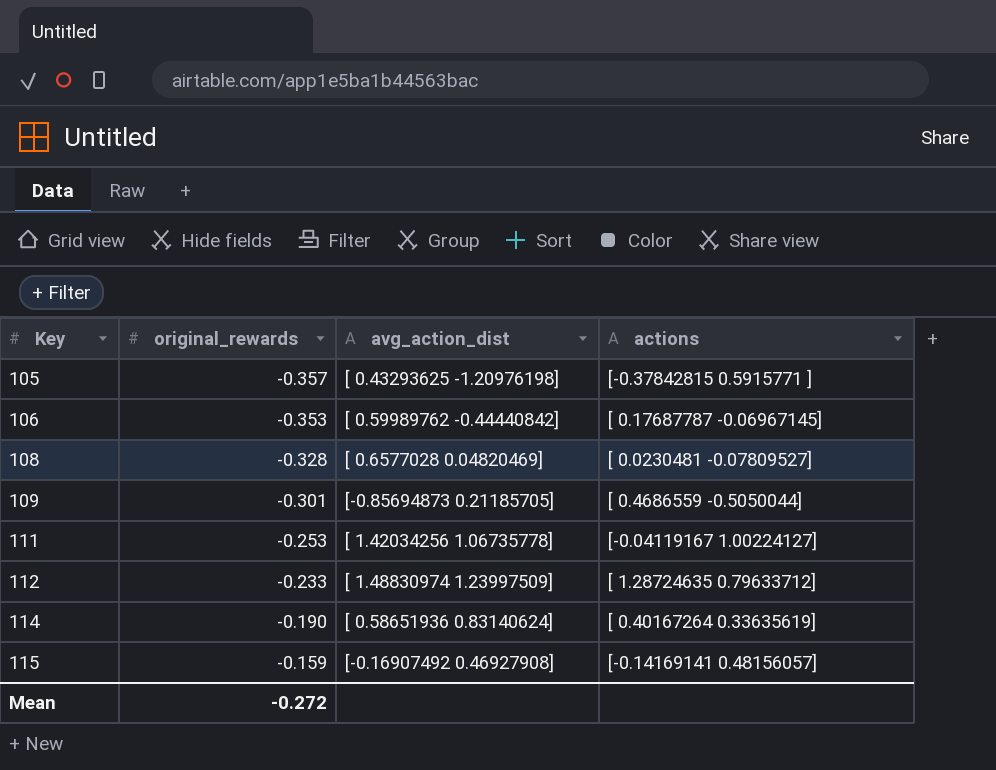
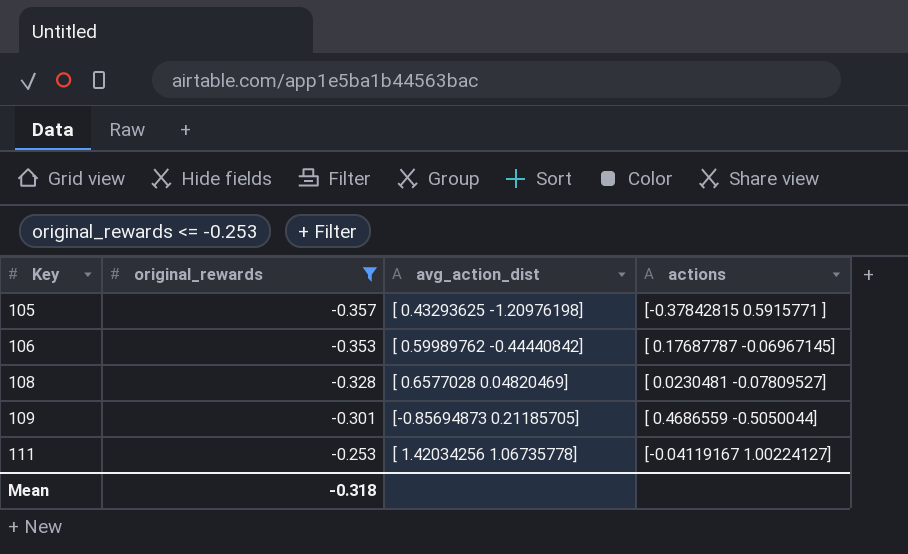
filter: none -> original_rewards <= -0.253
Mean | original_rewards: -0.272 -> -0.318

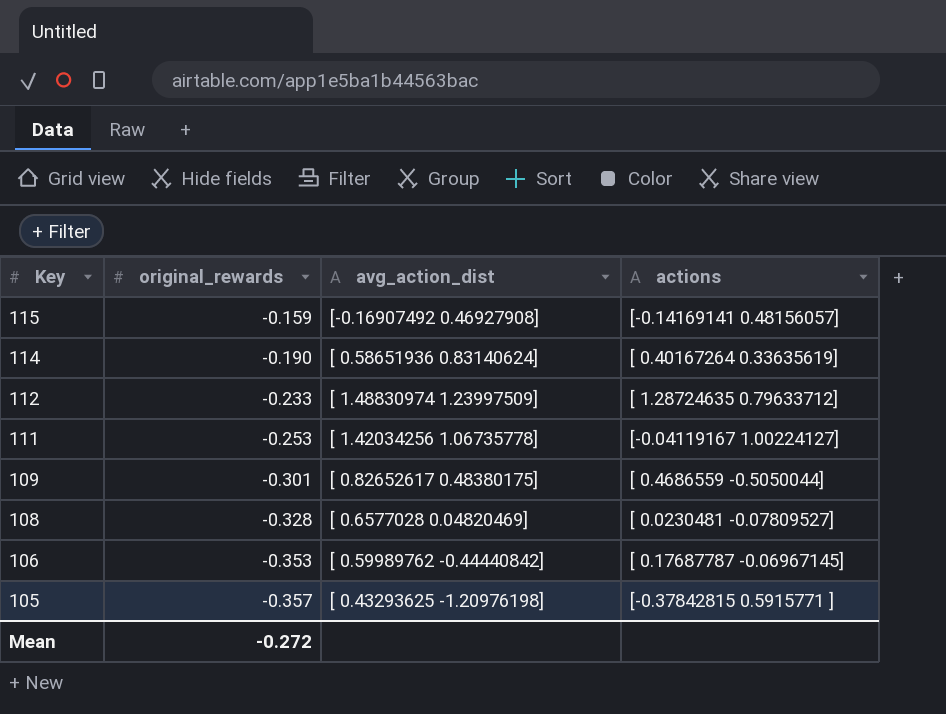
filter: original_rewards <= -0.253 -> none
row order: Key ascending -> Key descending
109 | avg_action_dist: [-0.85694873 0.21185705] -> [ 0.82652617 0.48380175]
Mean | original_rewards: -0.318 -> -0.272

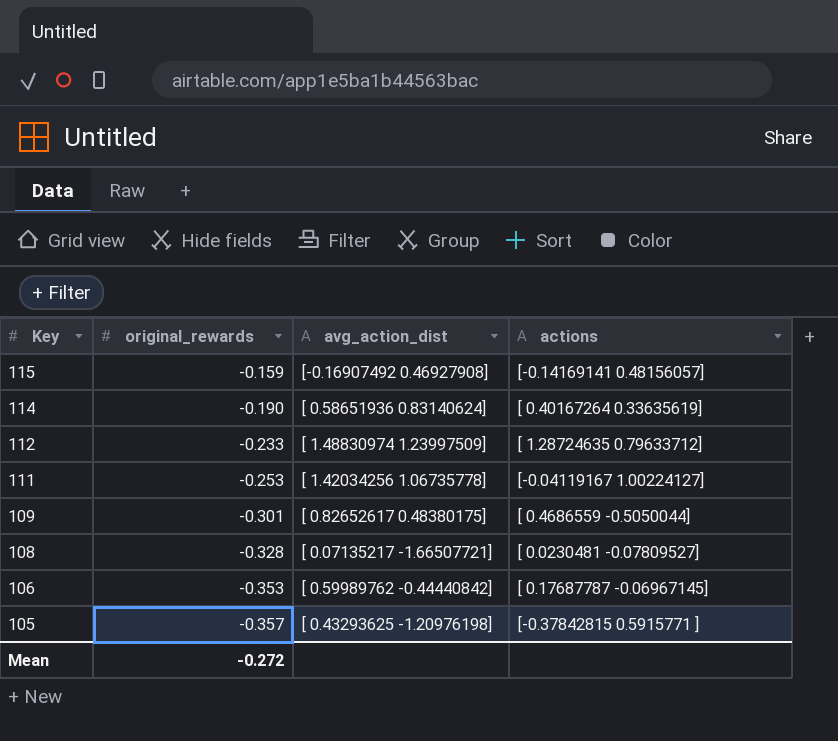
108 | avg_action_dist: [ 0.6577028 0.04820469] -> [ 0.07135217 -1.66507721]

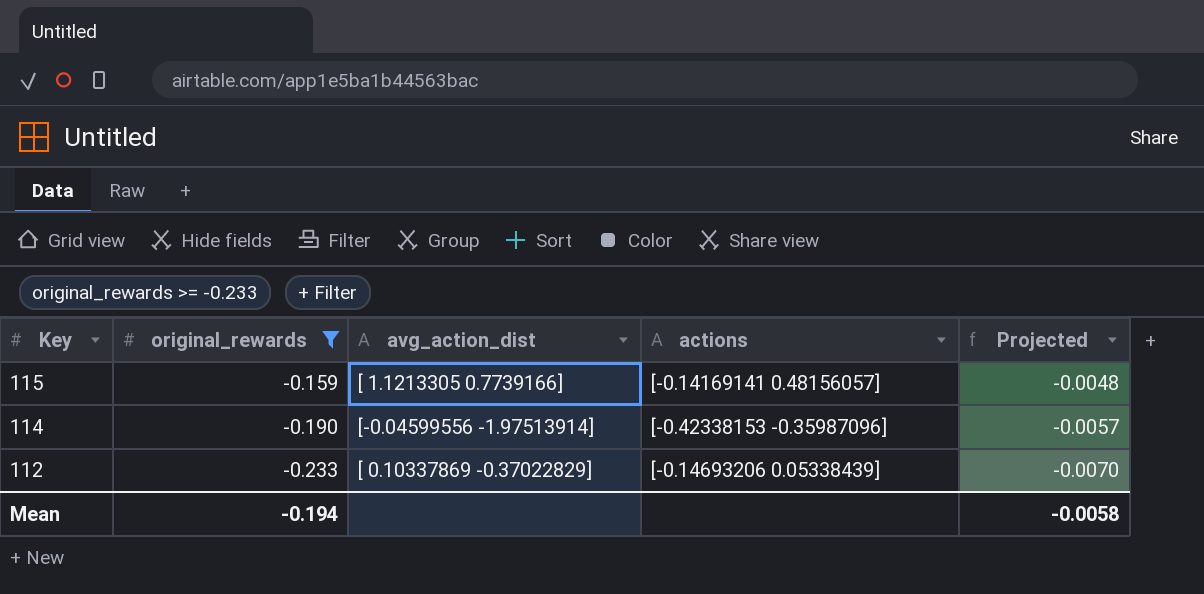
filter: none -> original_rewards >= -0.233
column Projected | formula: none -> [original_rewards] * 0.03
115 | avg_action_dist: [-0.16907492 0.46927908] -> [ 1.1213305 0.7739166]
114 | avg_action_dist: [ 0.58651936 0.83140624] -> [-0.04599556 -1.97513914]
114 | actions: [ 0.40167264 0.33635619] -> [-0.42338153 -0.35987096]
112 | avg_action_dist: [ 1.48830974 1.23997509] -> [ 0.10337869 -0.37022829]
112 | actions: [ 1.28724635 0.79633712] -> [-0.14693206 0.05338439]
Mean | original_rewards: -0.272 -> -0.194

